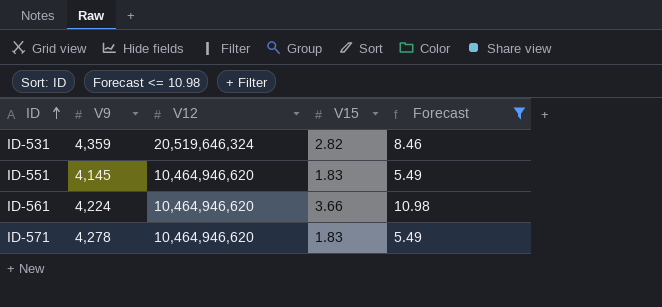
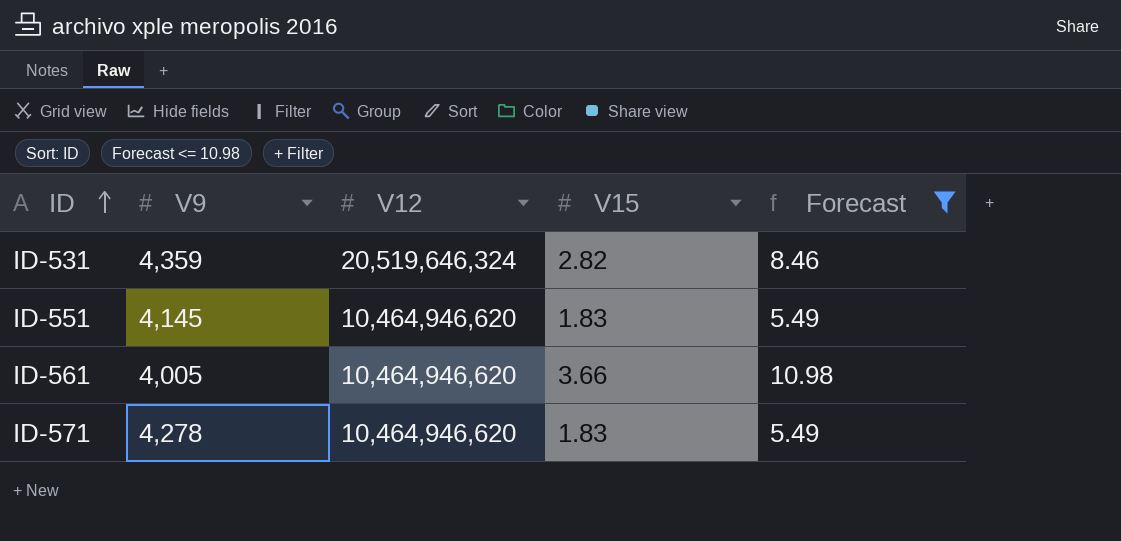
ID-561 | V9: 4,224 -> 4,005

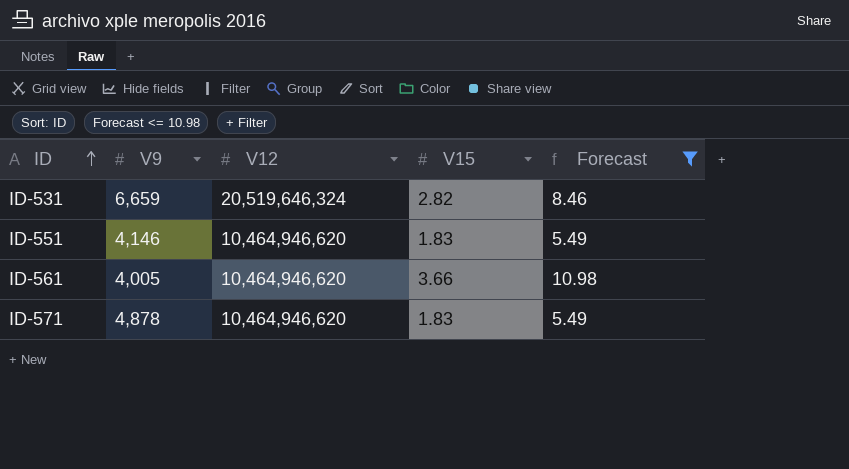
ID-531 | V9: 4,359 -> 6,659
ID-551 | V9: 4,145 -> 4,146
ID-571 | V9: 4,278 -> 4,878

